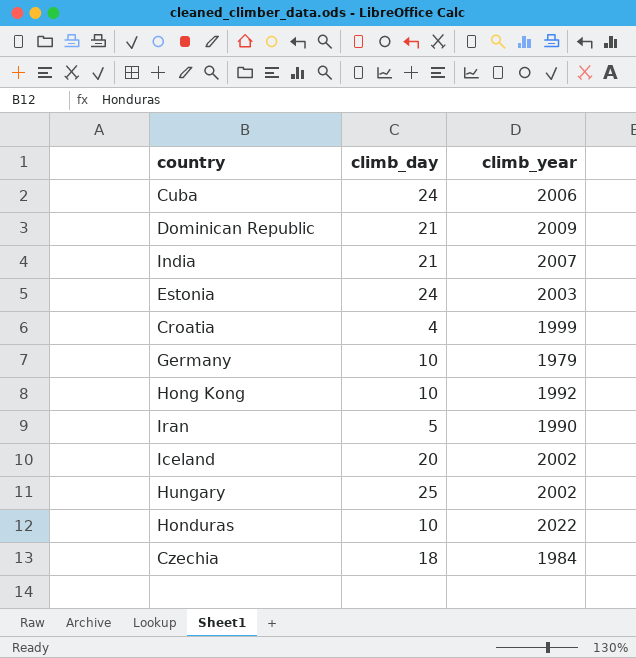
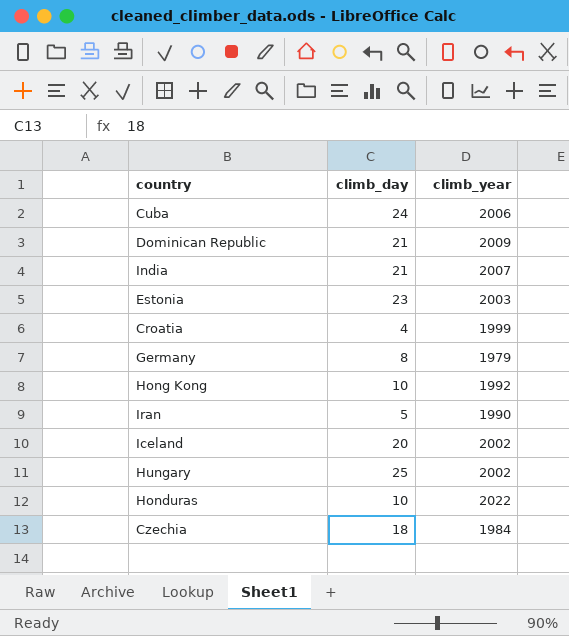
Estonia | climb_day: 24 -> 23
Germany | climb_day: 10 -> 8

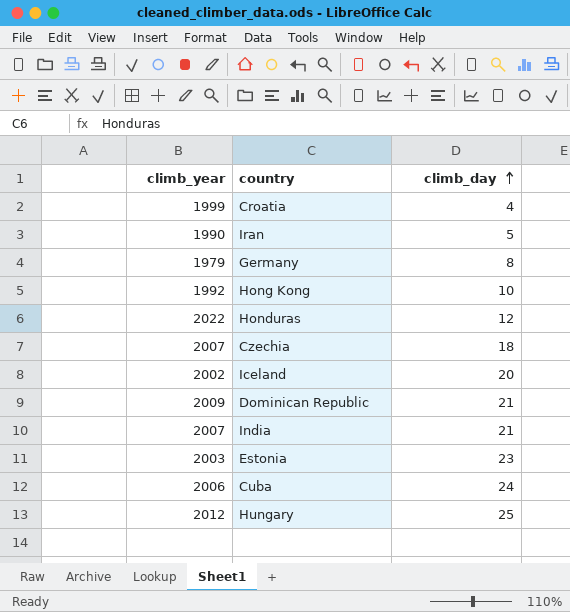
row order: none -> climb_day ascending
column climb_year | position: 3 -> 1
Honduras | climb_day: 10 -> 12
Czechia | climb_year: 1984 -> 2007
Hungary | climb_year: 2002 -> 2012

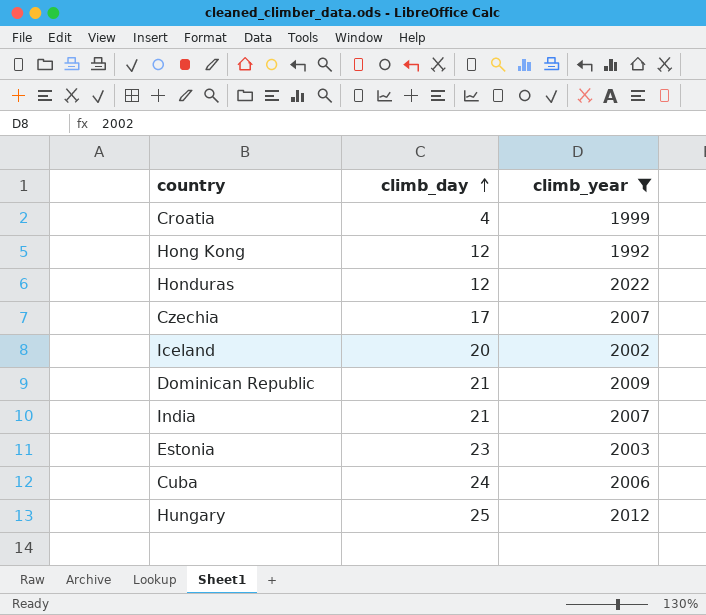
filter: none -> climb_year >= 1992
column climb_year | position: 1 -> 3
Hong Kong | climb_day: 10 -> 12
Czechia | climb_day: 18 -> 17

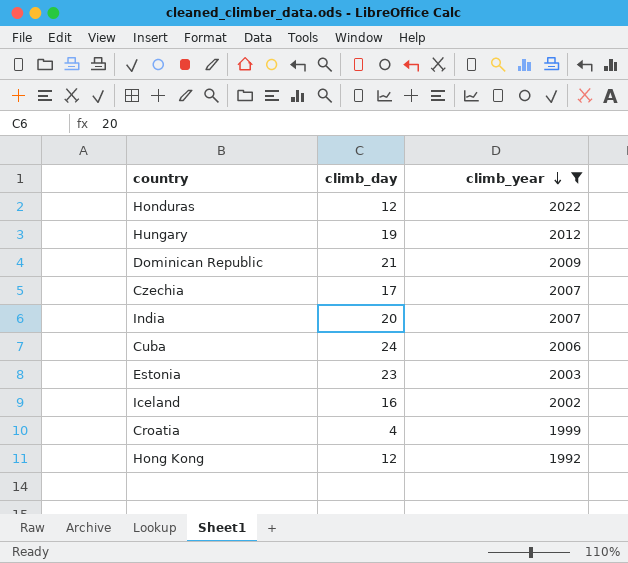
row order: climb_day ascending -> climb_year descending
Hungary | climb_day: 25 -> 19
India | climb_day: 21 -> 20
Iceland | climb_day: 20 -> 16

